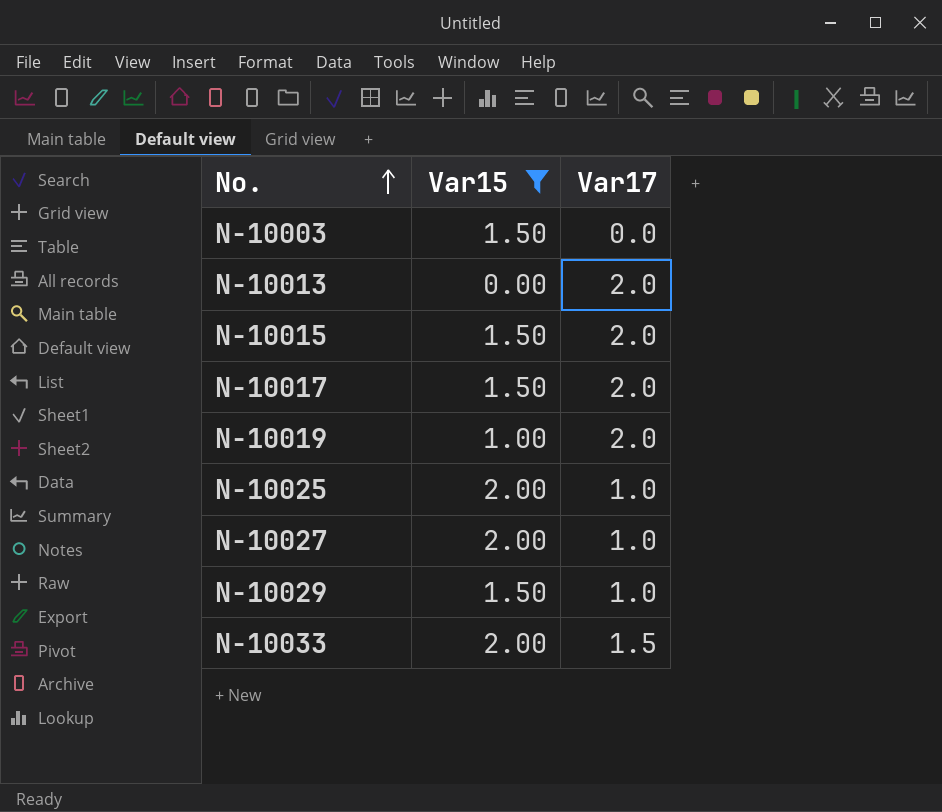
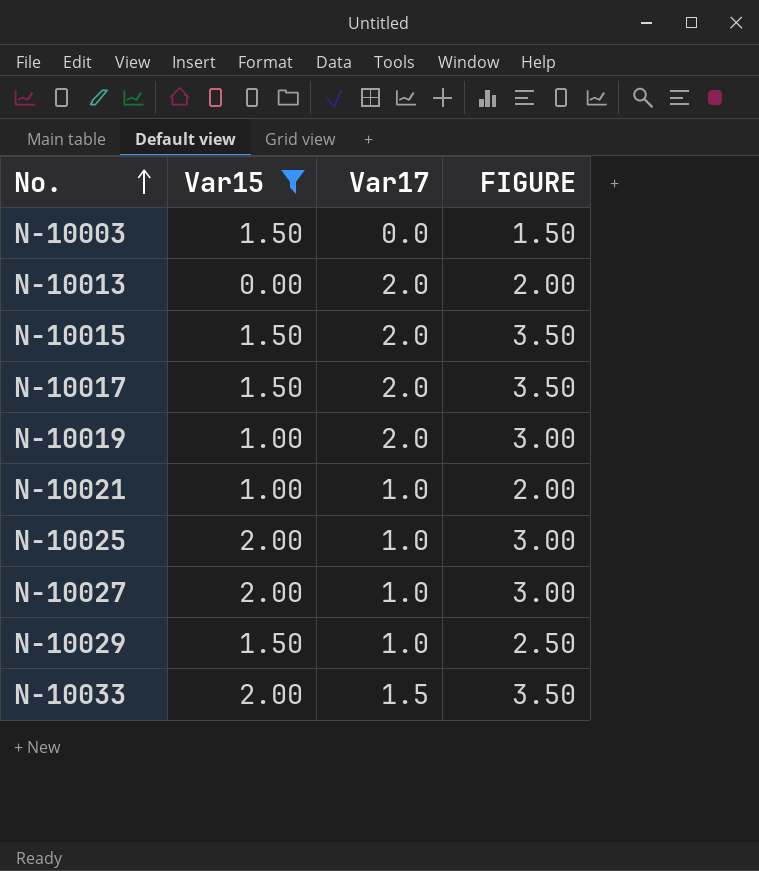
column FIGURE | formula: none -> [Var15] + [Var17]
row N-10021: none -> 1.00 | 1.0 | 2.00

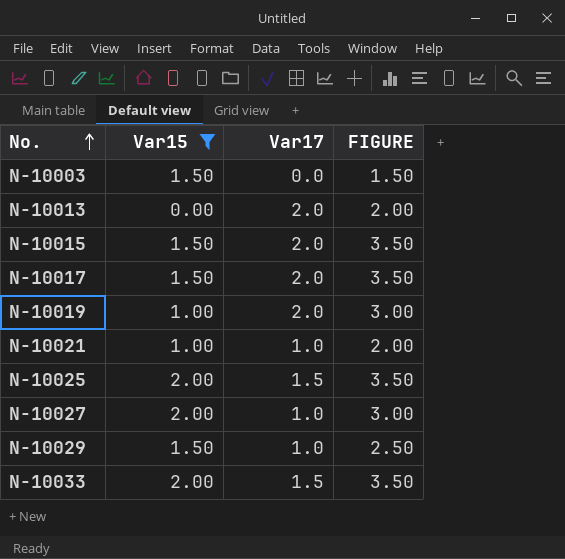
N-10025 | Var17: 1.0 -> 1.5
N-10025 | FIGURE: 3.00 -> 3.50

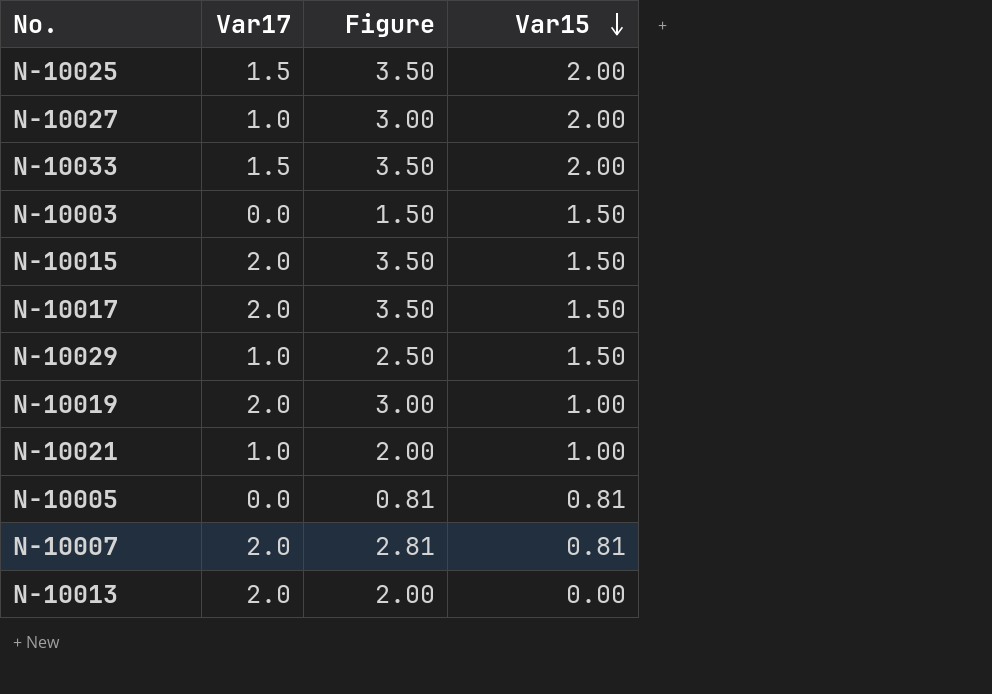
filter: Var15 != 0.81 -> none
row order: No. ascending -> Var15 descending
column name: FIGURE -> Figure
column Var15 | position: 2 -> 4

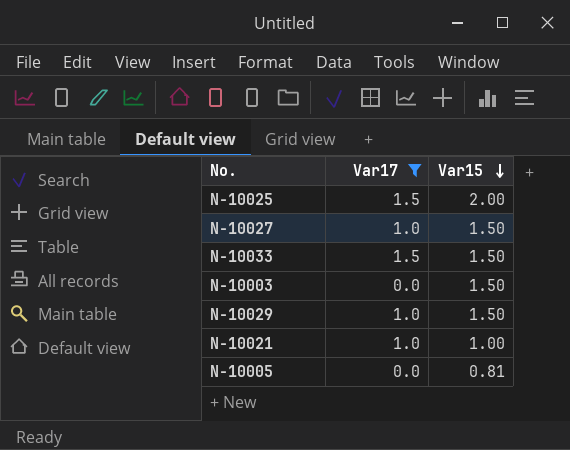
filter: none -> Var17 != 2.0
column Figure | formula: [Var17] + [Var15] -> none
N-10027 | Var15: 2.00 -> 1.50
N-10033 | Var15: 2.00 -> 1.50

